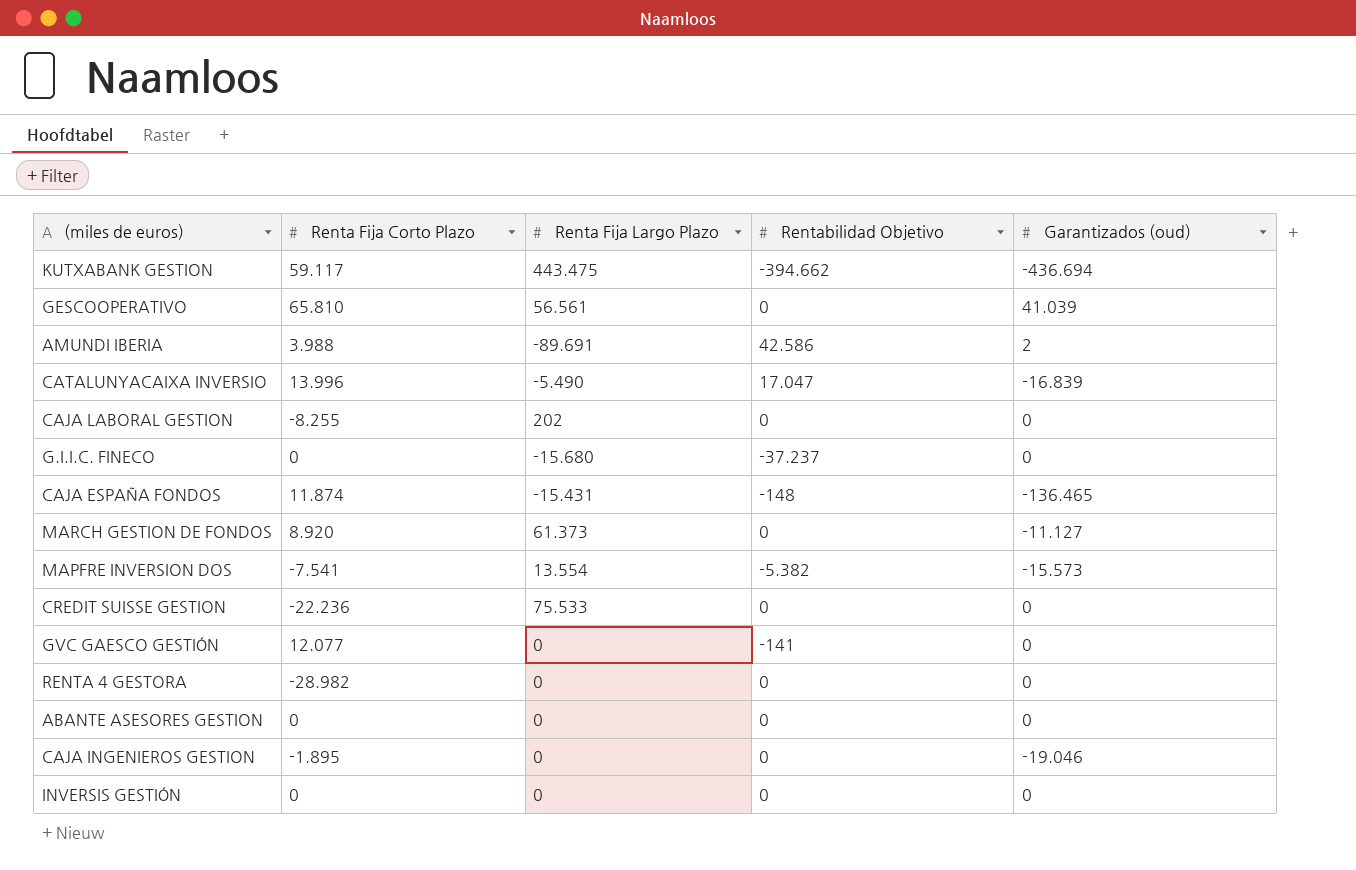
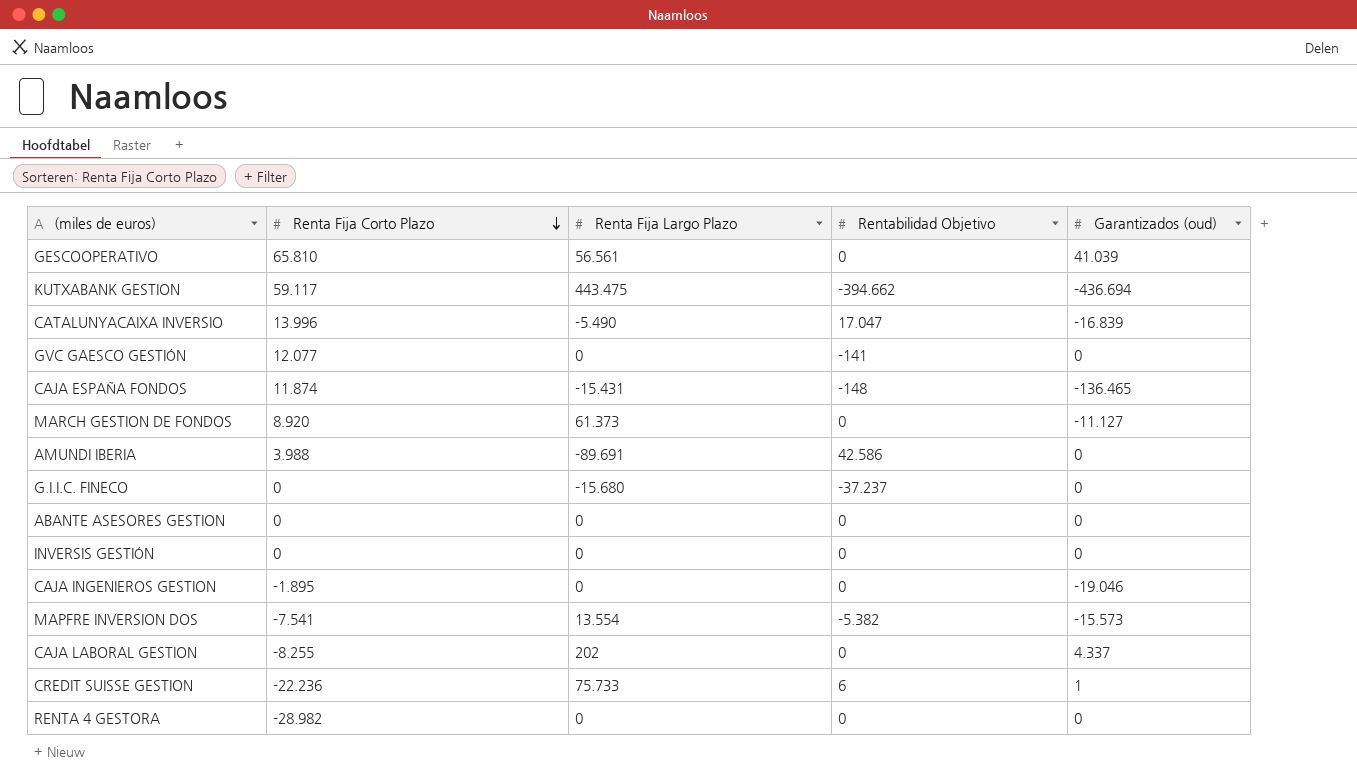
row order: none -> Renta Fija Corto Plazo descending
AMUNDI IBERIA | Garantizados (oud): 2 -> 0
CAJA LABORAL GESTION | Garantizados (oud): 0 -> 4.337
CREDIT SUISSE GESTION | Renta Fija Largo Plazo: 75.533 -> 75.733
CREDIT SUISSE GESTION | Rentabilidad Objetivo: 0 -> 6
CREDIT SUISSE GESTION | Garantizados (oud): 0 -> 1

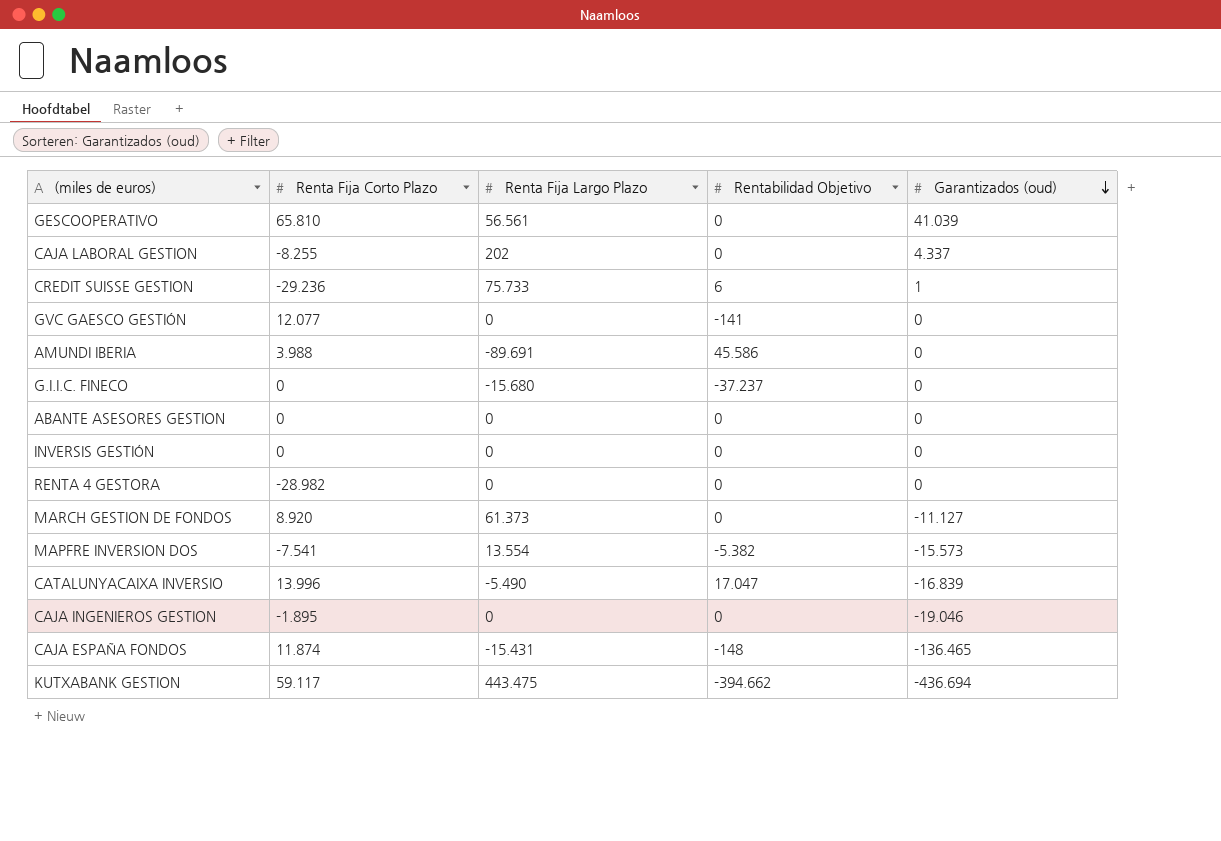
row order: Renta Fija Corto Plazo descending -> Garantizados (oud) descending
CREDIT SUISSE GESTION | Renta Fija Corto Plazo: -22.236 -> -29.236
AMUNDI IBERIA | Rentabilidad Objetivo: 42.586 -> 45.586

